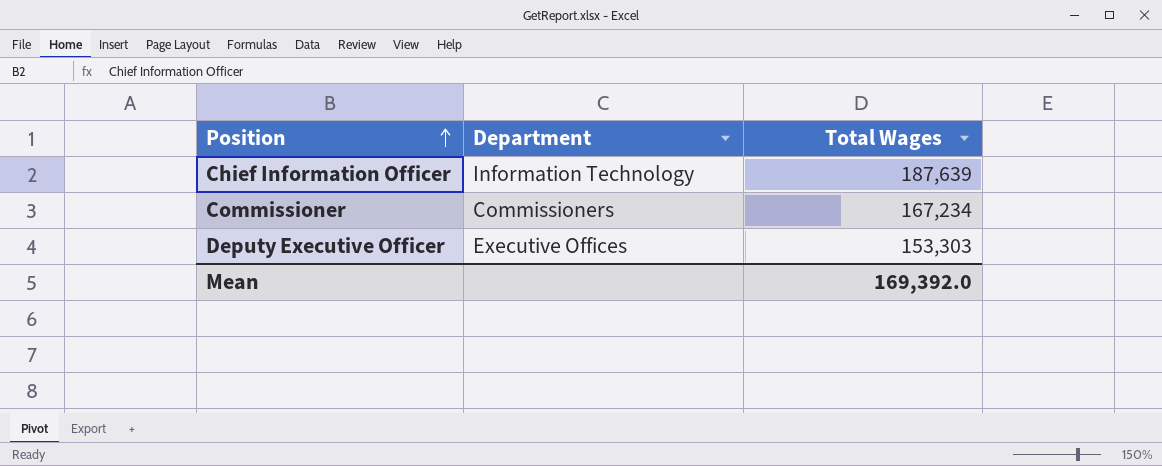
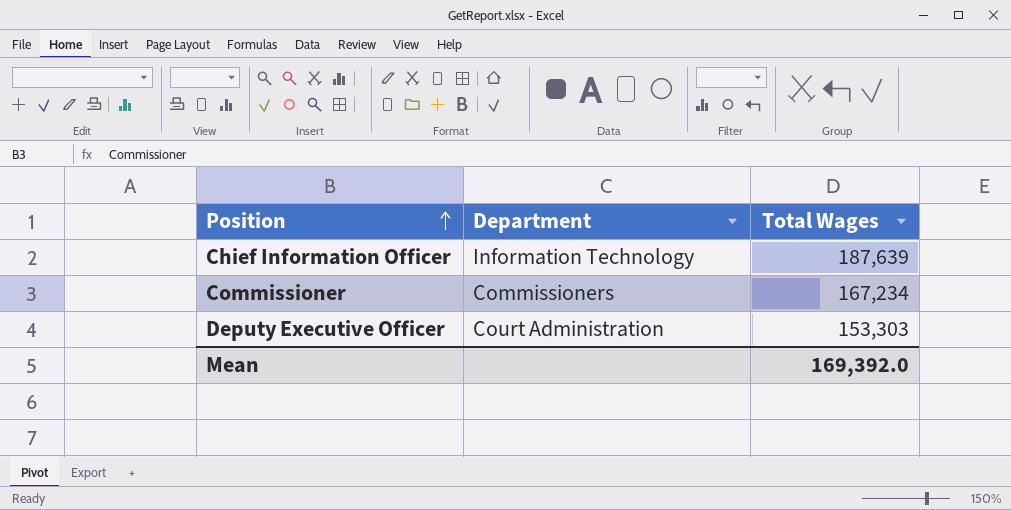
Deputy Executive Officer | Department: Executive Offices -> Court Administration

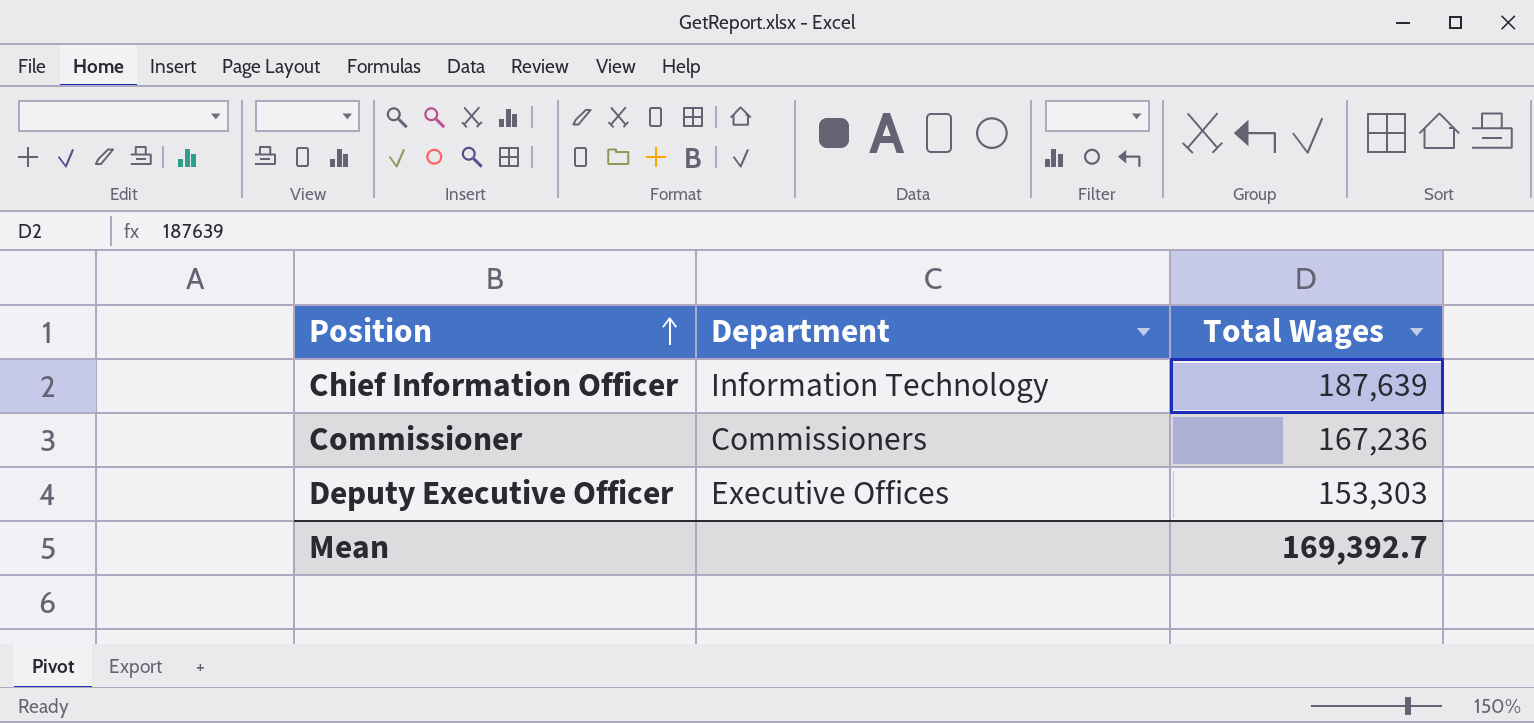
Commissioner | Total Wages: 167,234 -> 167,236
Deputy Executive Officer | Department: Court Administration -> Executive Offices
Mean | Total Wages: 169,392.0 -> 169,392.7

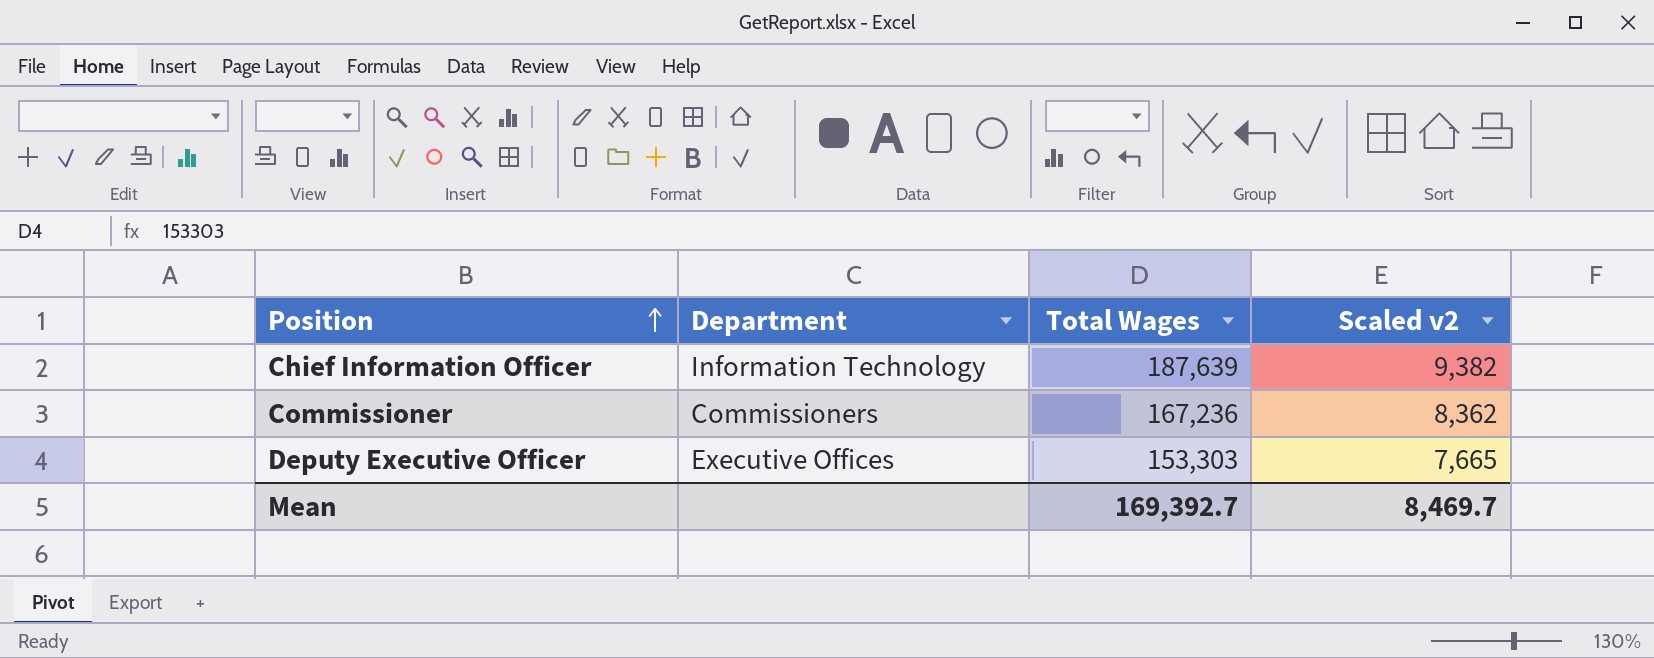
column Scaled v2 | formula: none -> [Total Wages] * 0.05

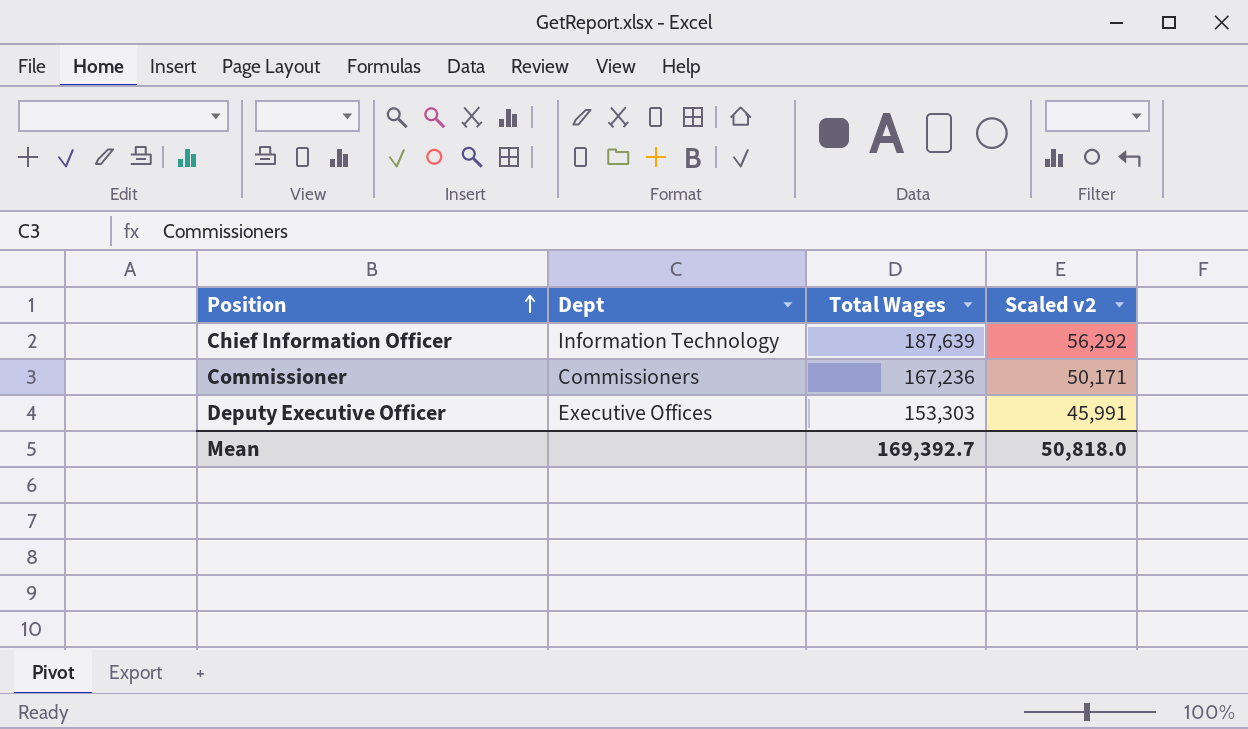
column name: Department -> Dept
column Scaled v2 | formula: [Total Wages] * 0.05 -> [Total Wages] * 0.3
Mean | Scaled v2: 8,469.7 -> 50,818.0

